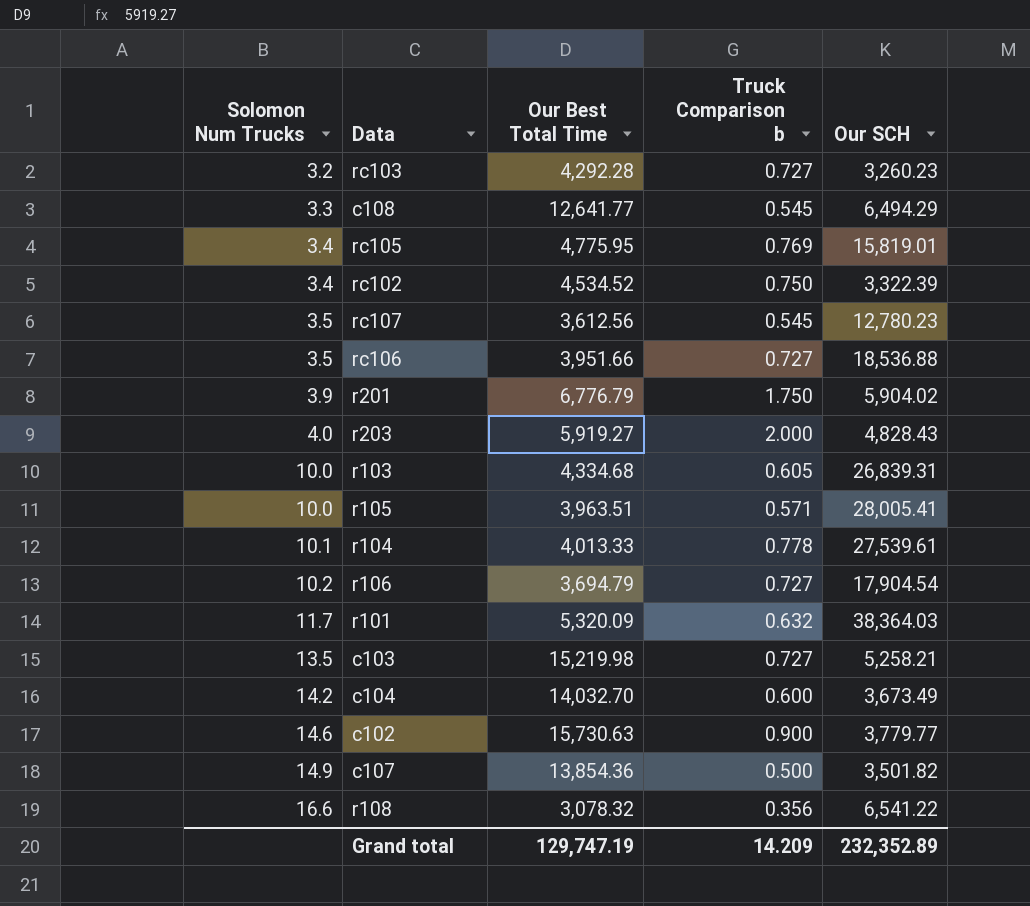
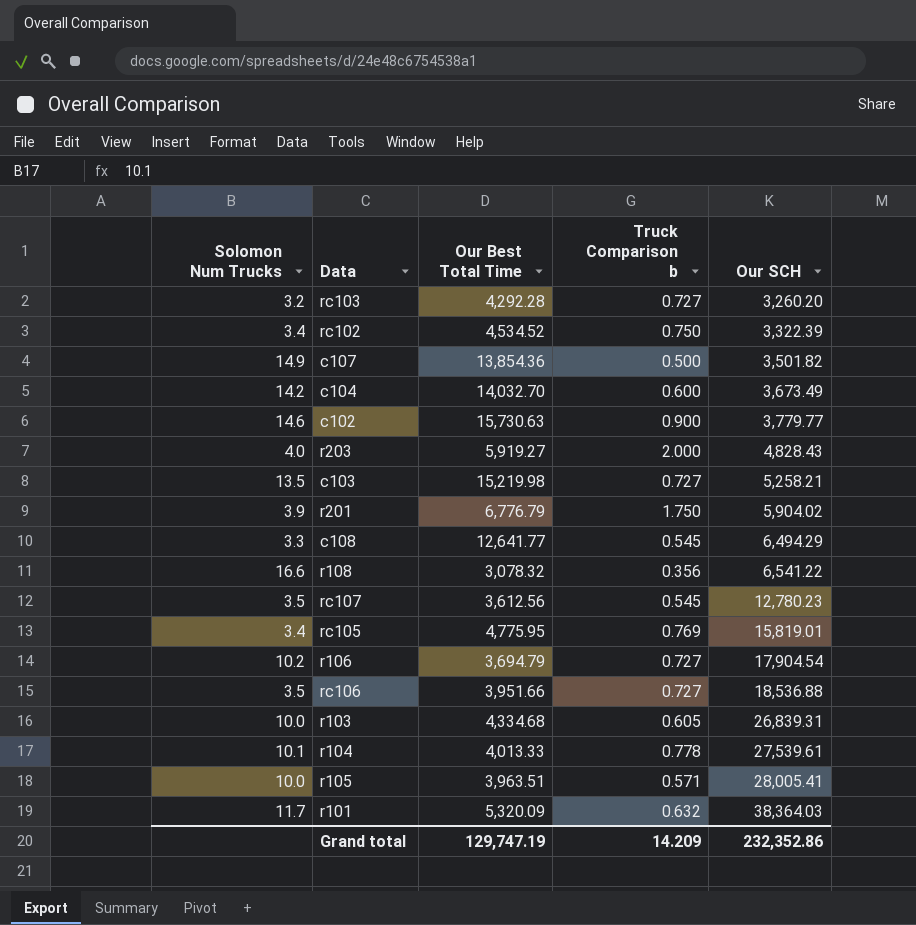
row order: Solomon Num Trucks ascending -> Our SCH ascending
rc103 | Our SCH: 3,260.23 -> 3,260.20
Grand total | Our SCH: 232,352.89 -> 232,352.86

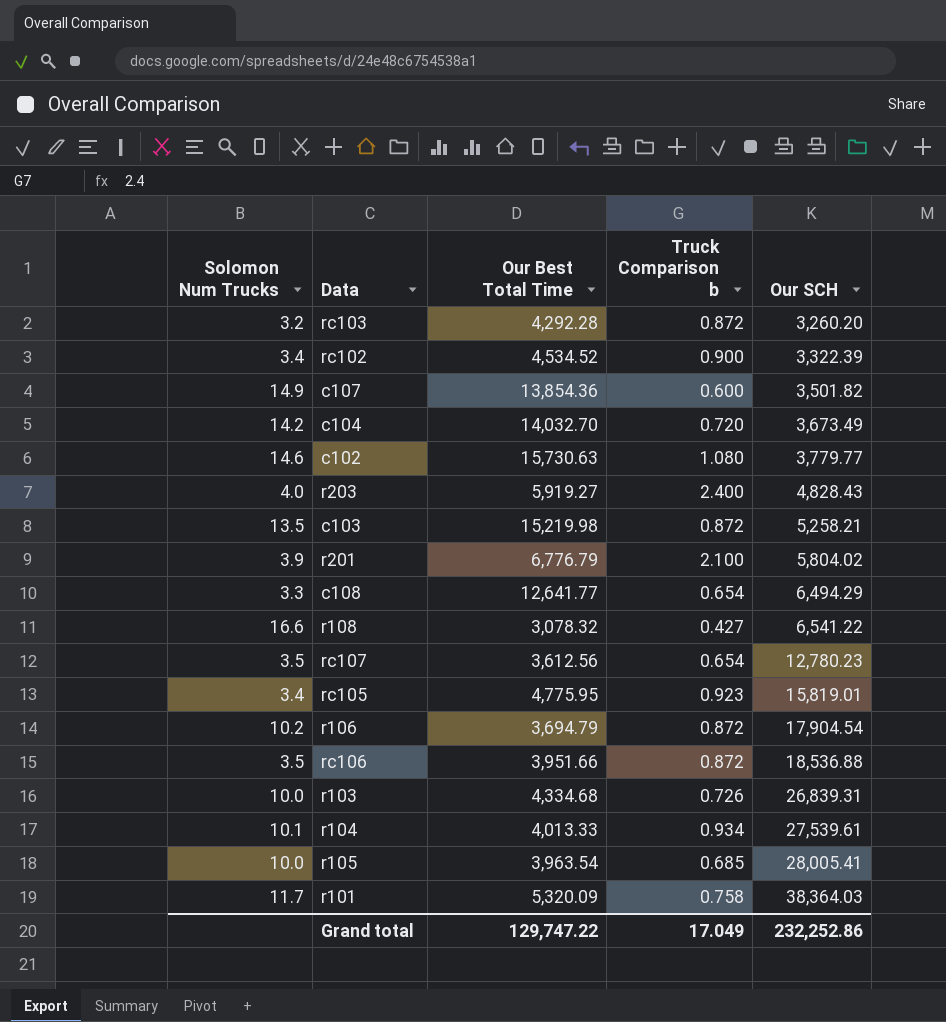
rc103 | Truck Comparison b: 0.727 -> 0.872
rc102 | Truck Comparison b: 0.750 -> 0.900
c107 | Truck Comparison b: 0.500 -> 0.600
c104 | Truck Comparison b: 0.600 -> 0.720
c102 | Truck Comparison b: 0.900 -> 1.080
r203 | Truck Comparison b: 2.000 -> 2.400
c103 | Truck Comparison b: 0.727 -> 0.872
r201 | Truck Comparison b: 1.750 -> 2.100
r201 | Our SCH: 5,904.02 -> 5,804.02
c108 | Truck Comparison b: 0.545 -> 0.654
r108 | Truck Comparison b: 0.356 -> 0.427
rc107 | Truck Comparison b: 0.545 -> 0.654
rc105 | Truck Comparison b: 0.769 -> 0.923
r106 | Truck Comparison b: 0.727 -> 0.872
rc106 | Truck Comparison b: 0.727 -> 0.872
r103 | Truck Comparison b: 0.605 -> 0.726
r104 | Truck Comparison b: 0.778 -> 0.934
r105 | Our Best Total Time: 3,963.51 -> 3,963.54
r105 | Truck Comparison b: 0.571 -> 0.685
r101 | Truck Comparison b: 0.632 -> 0.758
Grand total | Our Best Total Time: 129,747.19 -> 129,747.22
Grand total | Truck Comparison b: 14.209 -> 17.049
Grand total | Our SCH: 232,352.86 -> 232,252.86

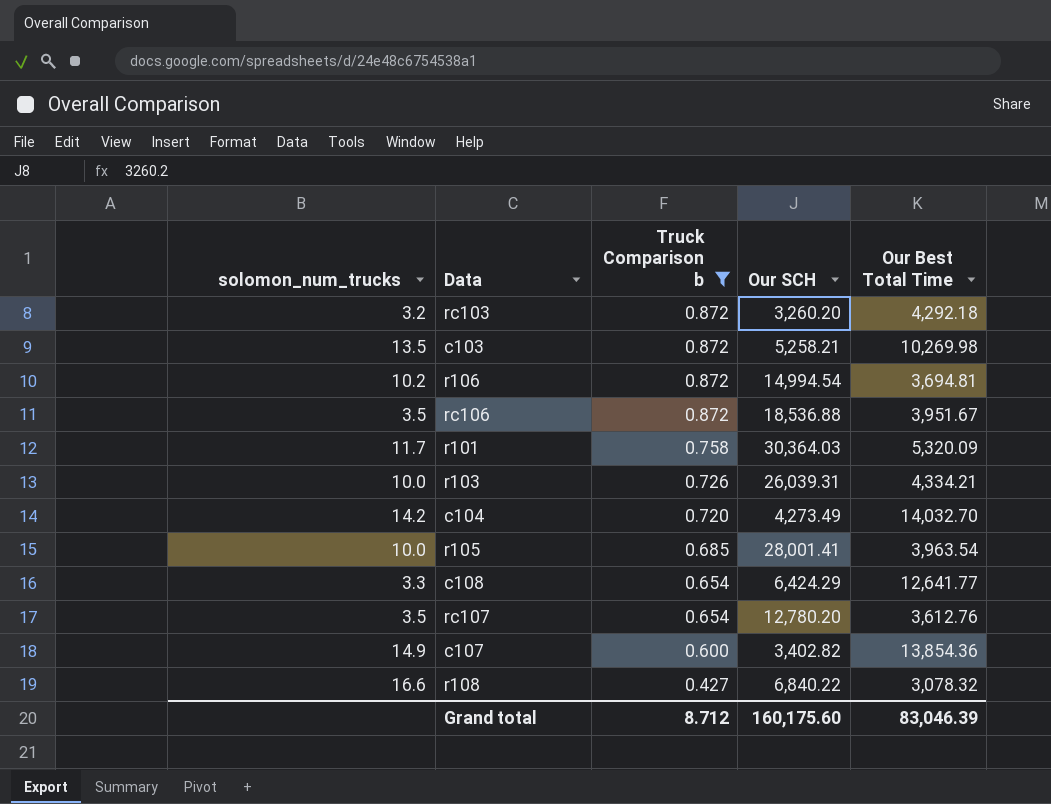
filter: none -> Truck Comparison b <= 0.872
row order: Our SCH ascending -> Truck Comparison b descending
column name: Solomon Num Trucks -> solomon_num_trucks
column Our Best Total Time | position: 3 -> 5
rc103 | Our Best Total Time: 4,292.28 -> 4,292.18
c103 | Our Best Total Time: 15,219.98 -> 10,269.98
r106 | Our SCH: 17,904.54 -> 14,994.54
r106 | Our Best Total Time: 3,694.79 -> 3,694.81
rc106 | Our Best Total Time: 3,951.66 -> 3,951.67
r101 | Our SCH: 38,364.03 -> 30,364.03
r103 | Our SCH: 26,839.31 -> 26,039.31
r103 | Our Best Total Time: 4,334.68 -> 4,334.21
c104 | Our SCH: 3,673.49 -> 4,273.49
r105 | Our SCH: 28,005.41 -> 28,001.41
c108 | Our SCH: 6,494.29 -> 6,424.29
rc107 | Our SCH: 12,780.23 -> 12,780.20
rc107 | Our Best Total Time: 3,612.56 -> 3,612.76
c107 | Our SCH: 3,501.82 -> 3,402.82
r108 | Our SCH: 6,541.22 -> 6,840.22
Grand total | Truck Comparison b: 17.049 -> 8.712
Grand total | Our SCH: 232,252.86 -> 160,175.60
Grand total | Our Best Total Time: 129,747.22 -> 83,046.39

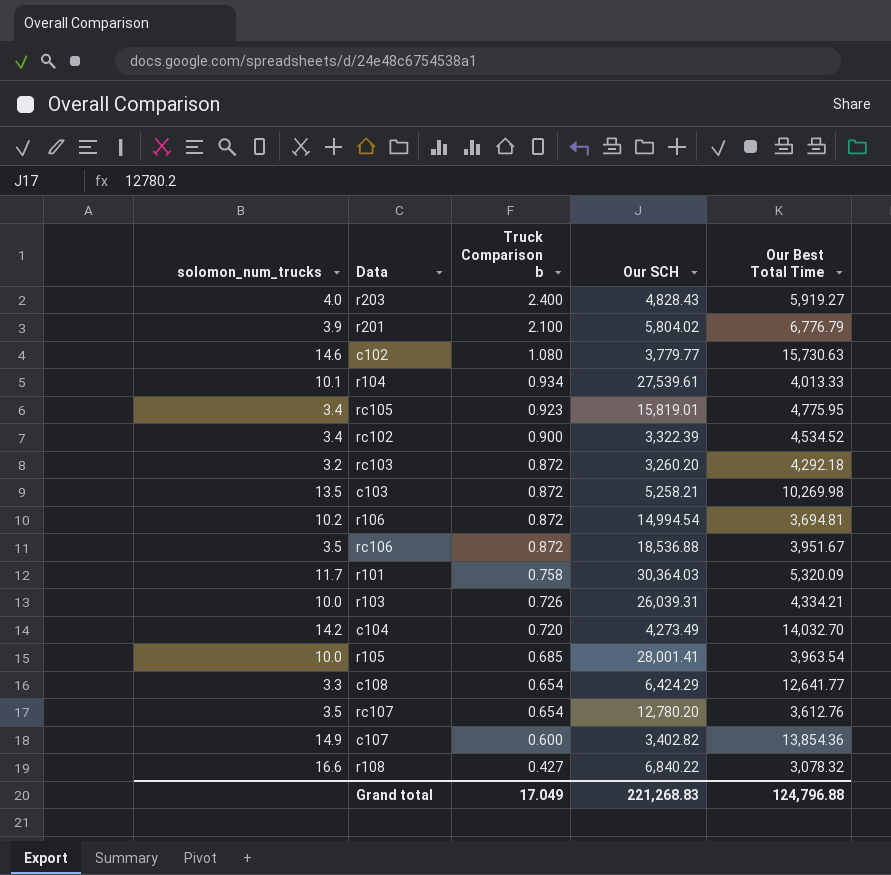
filter: Truck Comparison b <= 0.872 -> none
Grand total | Truck Comparison b: 8.712 -> 17.049
Grand total | Our SCH: 160,175.60 -> 221,268.83
Grand total | Our Best Total Time: 83,046.39 -> 124,796.88

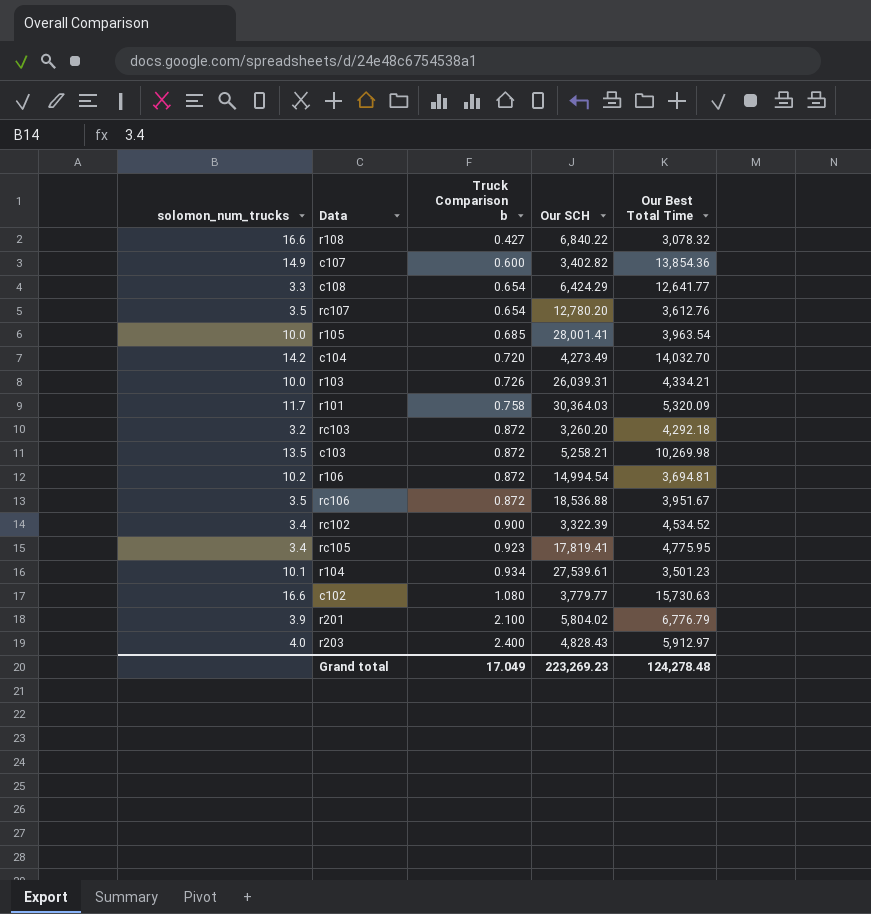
row order: Truck Comparison b descending -> Truck Comparison b ascending
rc105 | Our SCH: 15,819.01 -> 17,819.41
r104 | Our Best Total Time: 4,013.33 -> 3,501.23
c102 | solomon_num_trucks: 14.6 -> 16.6
r203 | Our Best Total Time: 5,919.27 -> 5,912.97
Grand total | Our SCH: 221,268.83 -> 223,269.23
Grand total | Our Best Total Time: 124,796.88 -> 124,278.48

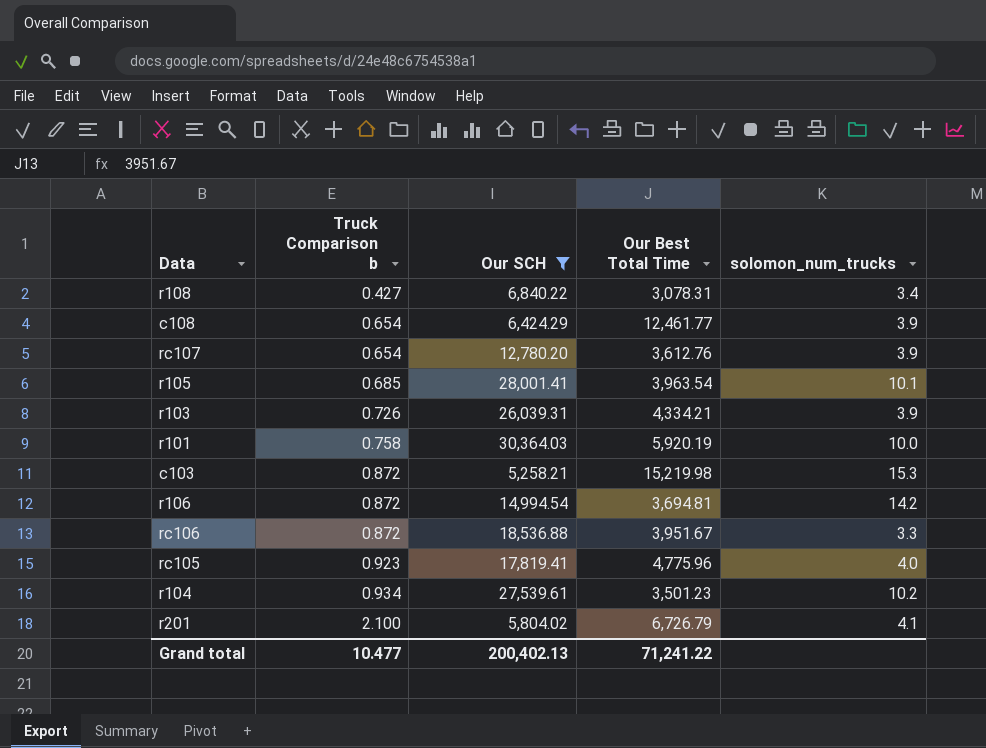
filter: none -> Our SCH >= 5,258.21
column solomon_num_trucks | position: 1 -> 5
r108 | Our Best Total Time: 3,078.32 -> 3,078.31
r108 | solomon_num_trucks: 16.6 -> 3.4
c108 | Our Best Total Time: 12,641.77 -> 12,461.77
c108 | solomon_num_trucks: 3.3 -> 3.9
rc107 | solomon_num_trucks: 3.5 -> 3.9
r105 | solomon_num_trucks: 10.0 -> 10.1
r103 | solomon_num_trucks: 10.0 -> 3.9
r101 | Our Best Total Time: 5,320.09 -> 5,920.19
r101 | solomon_num_trucks: 11.7 -> 10.0
c103 | Our Best Total Time: 10,269.98 -> 15,219.98
c103 | solomon_num_trucks: 13.5 -> 15.3
r106 | solomon_num_trucks: 10.2 -> 14.2
rc106 | solomon_num_trucks: 3.5 -> 3.3
rc105 | Our Best Total Time: 4,775.95 -> 4,775.96
rc105 | solomon_num_trucks: 3.4 -> 4.0
r104 | solomon_num_trucks: 10.1 -> 10.2
r201 | Our Best Total Time: 6,776.79 -> 6,726.79
r201 | solomon_num_trucks: 3.9 -> 4.1
Grand total | Truck Comparison b: 17.049 -> 10.477
Grand total | Our SCH: 223,269.23 -> 200,402.13
Grand total | Our Best Total Time: 124,278.48 -> 71,241.22

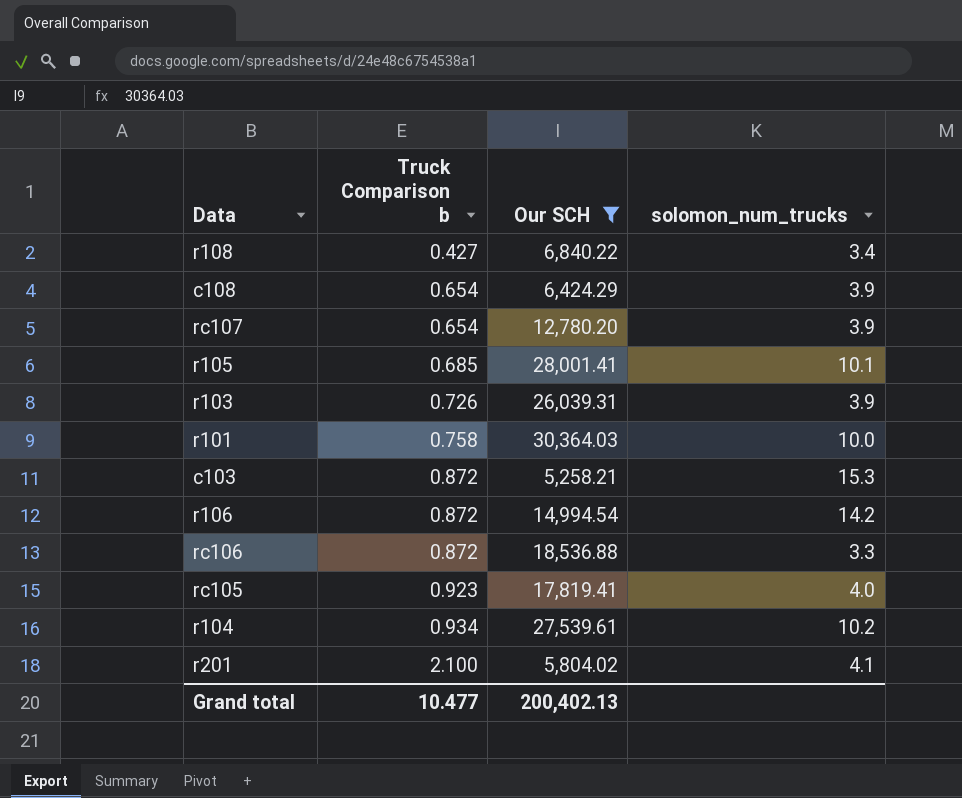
column Our Best Total Time | position: 4 -> none

